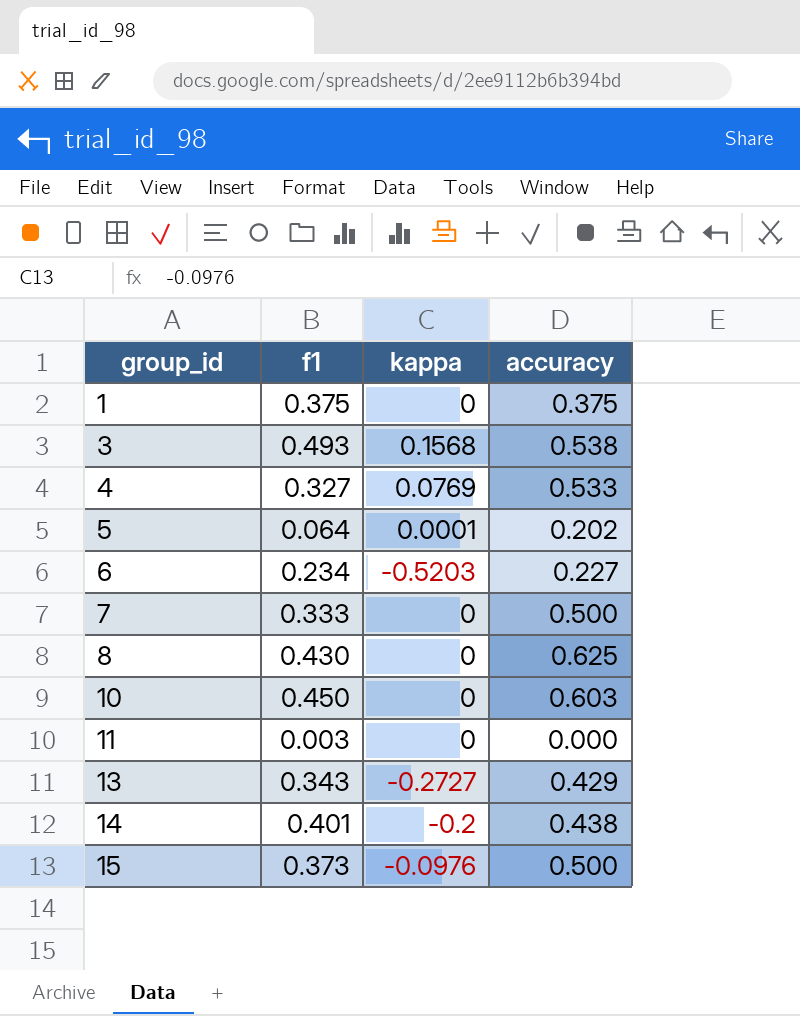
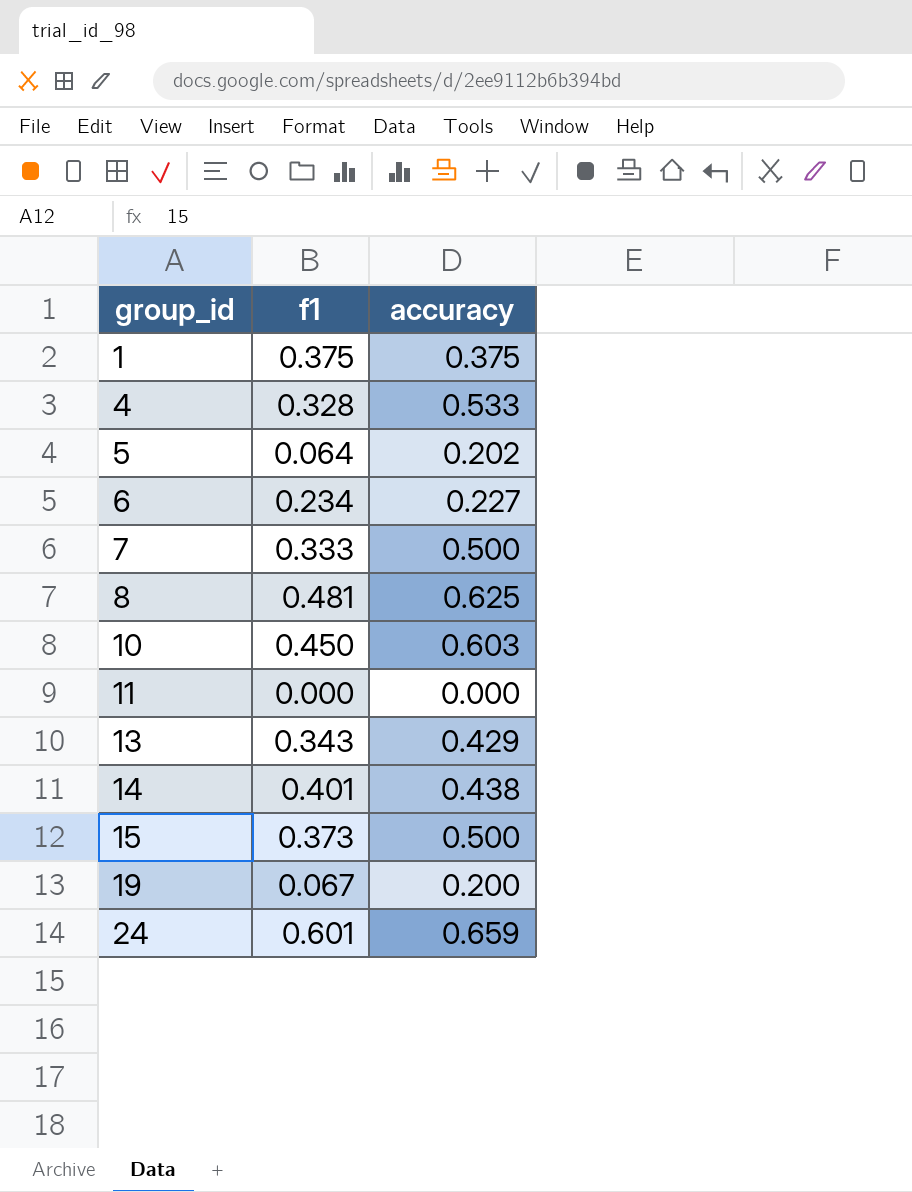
column kappa | position: 3 -> none
row 3: 0.493 | 0.1568 | 0.538 -> none
4 | f1: 0.327 -> 0.328
8 | f1: 0.430 -> 0.481
11 | f1: 0.003 -> 0.000
row 19: none -> 0.067 | 0.200
row 24: none -> 0.601 | 0.659

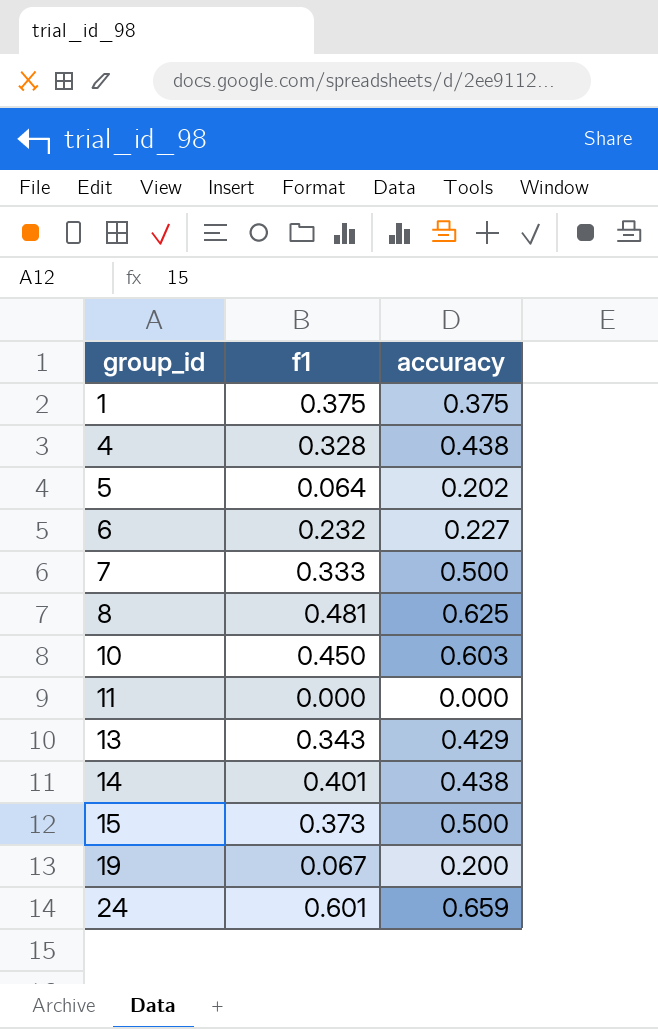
4 | accuracy: 0.533 -> 0.438
6 | f1: 0.234 -> 0.232

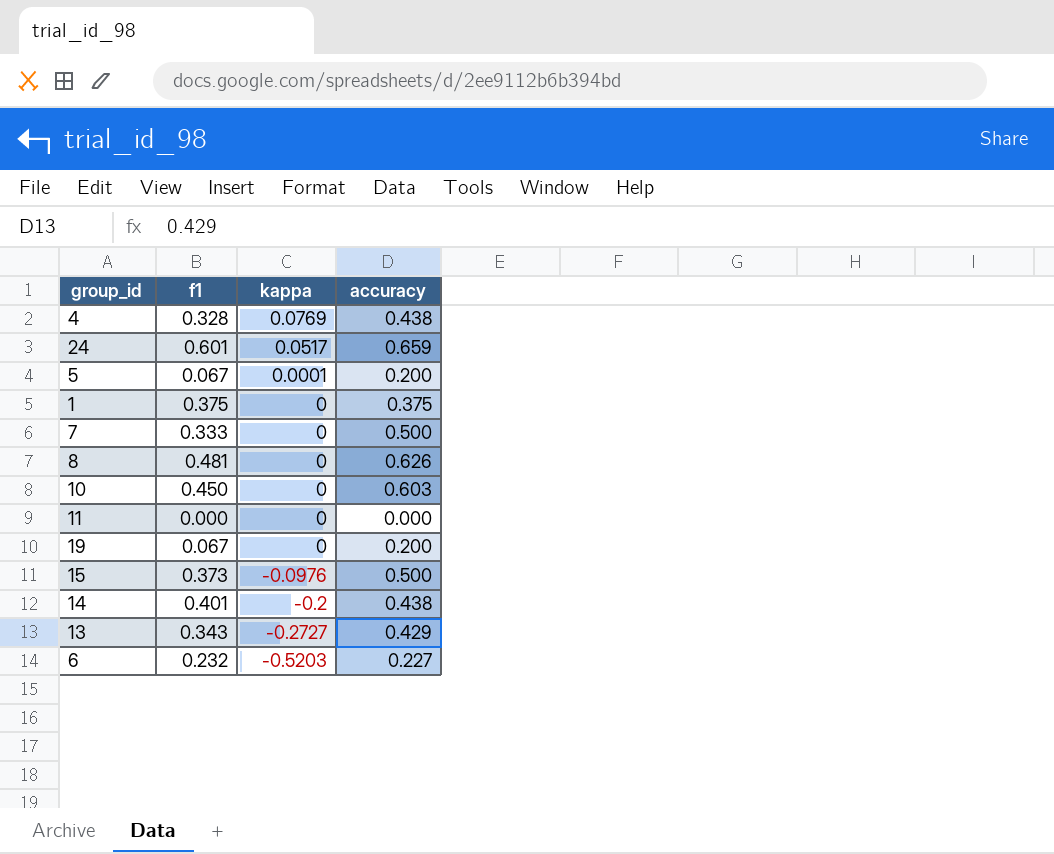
row order: group_id ascending -> kappa descending
column kappa | position: none -> 3
5 | f1: 0.064 -> 0.067
5 | accuracy: 0.202 -> 0.200
8 | accuracy: 0.625 -> 0.626

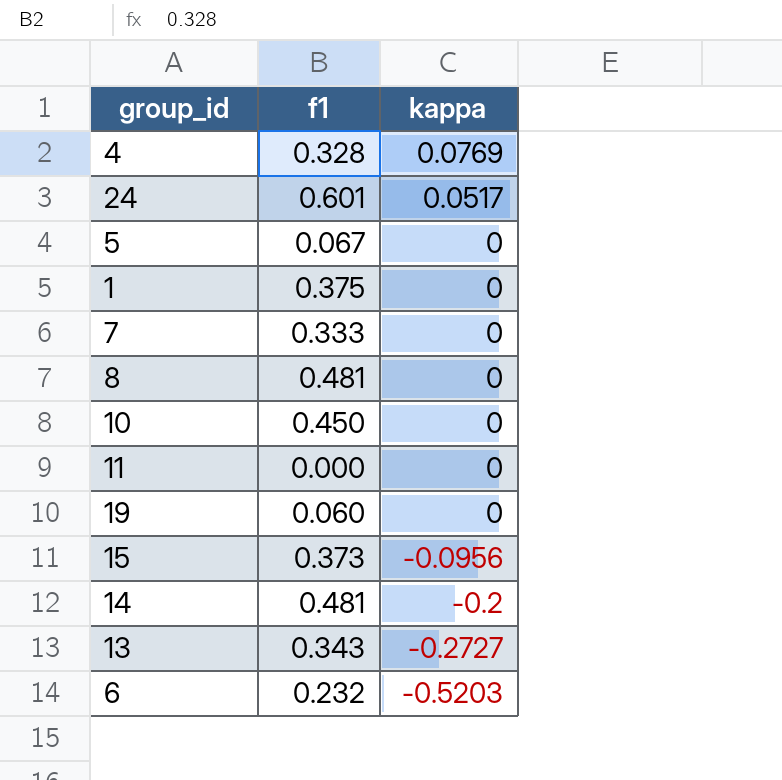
column accuracy | position: 4 -> none
5 | kappa: 0.0001 -> 0
19 | f1: 0.067 -> 0.060
15 | kappa: -0.0976 -> -0.0956
14 | f1: 0.401 -> 0.481

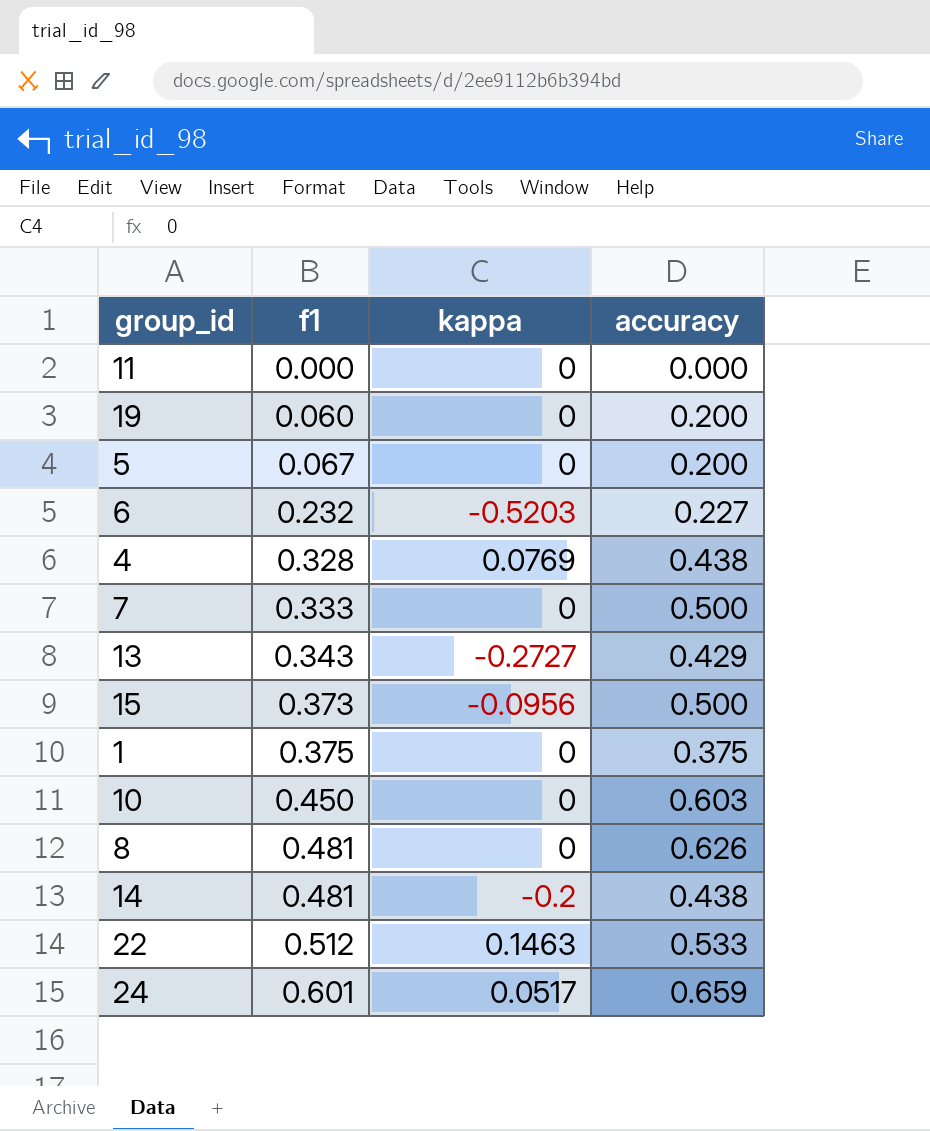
row order: kappa descending -> f1 ascending
column accuracy | position: none -> 4
row 22: none -> 0.512 | 0.1463 | 0.533

